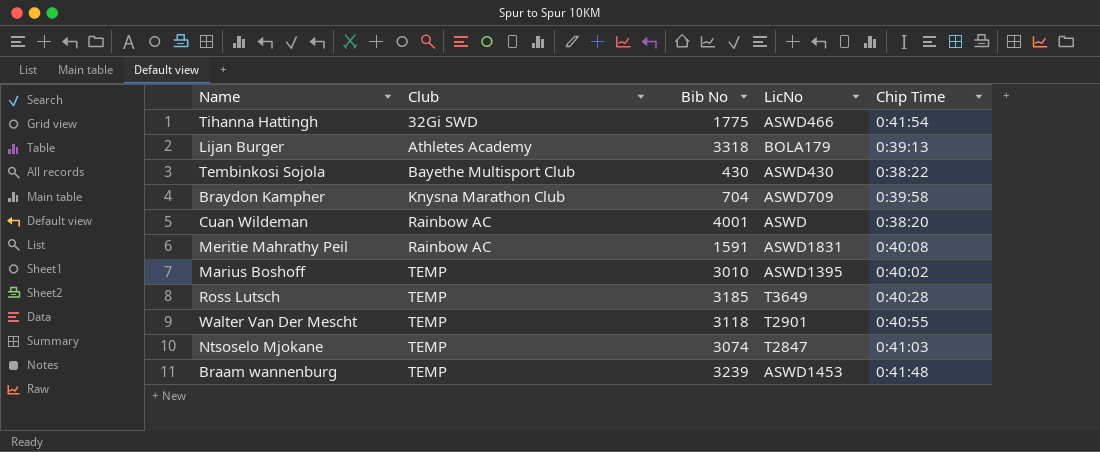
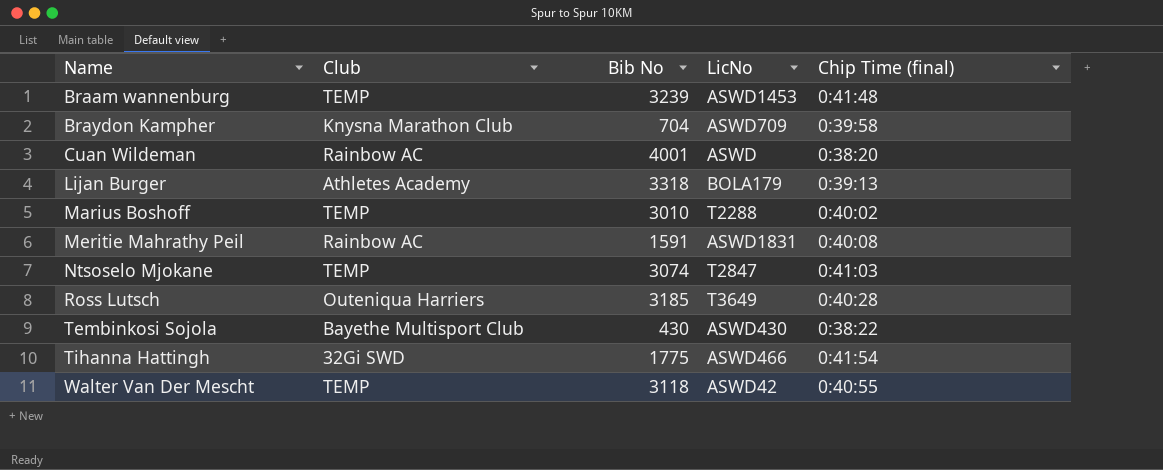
row order: Club ascending -> Name ascending
column name: Chip Time -> Chip Time (final)
Marius Boshoff | LicNo: ASWD1395 -> T2288
Ross Lutsch | Club: TEMP -> Outeniqua Harriers
Walter Van Der Mescht | LicNo: T2901 -> ASWD42

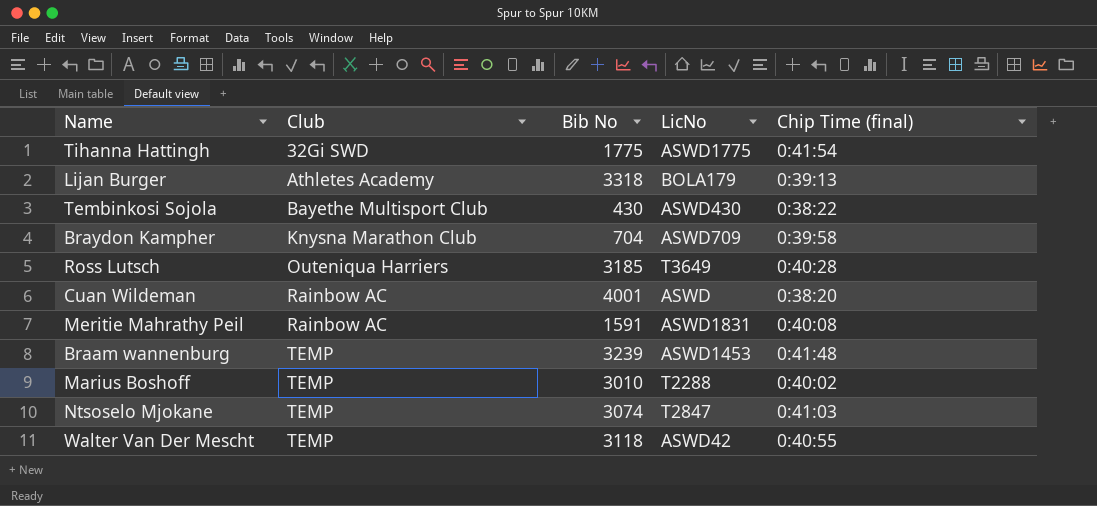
row order: Name ascending -> Club ascending
Tihanna Hattingh | LicNo: ASWD466 -> ASWD1775

